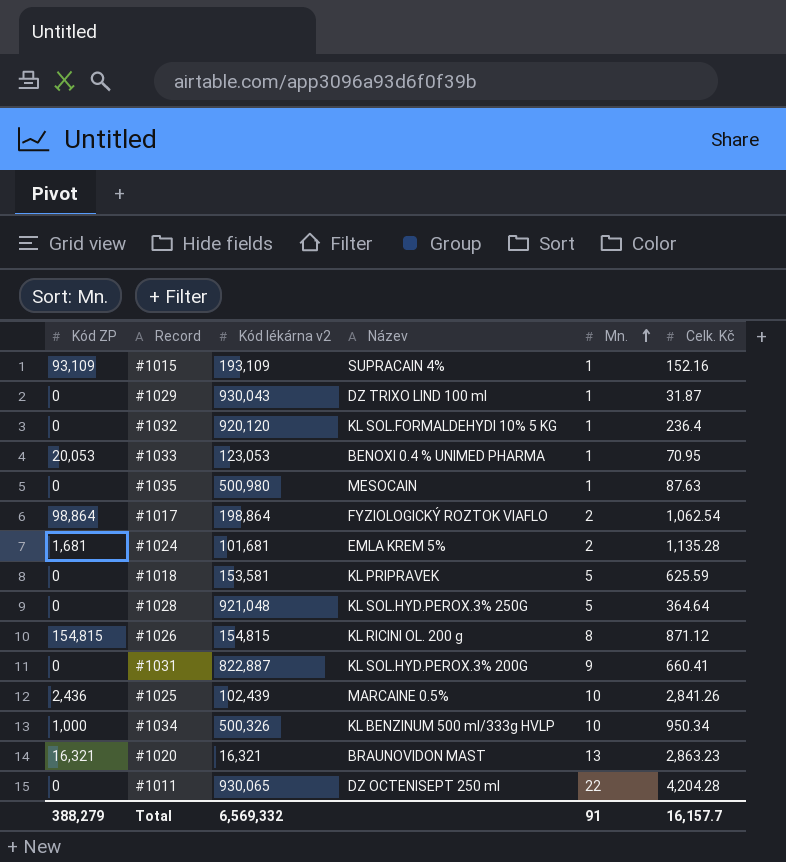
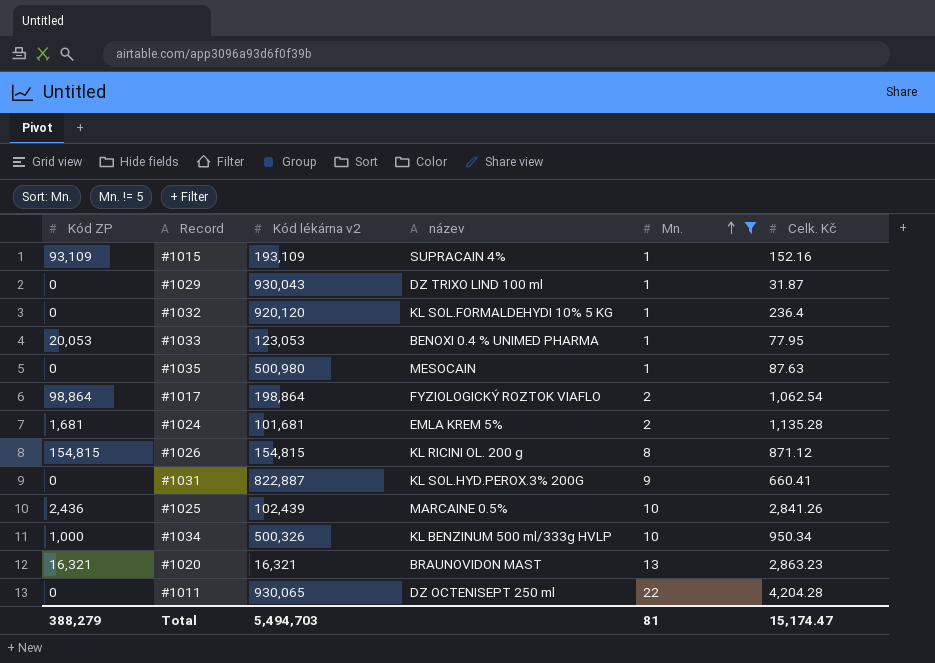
filter: none -> Mn. != 5
column name: Název -> název
#1033 | Celk. Kč: 70.95 -> 77.95
Total | Kód lékárna v2: 6,569,332 -> 5,494,703
Total | Mn.: 91 -> 81
Total | Celk. Kč: 16,157.7 -> 15,174.47

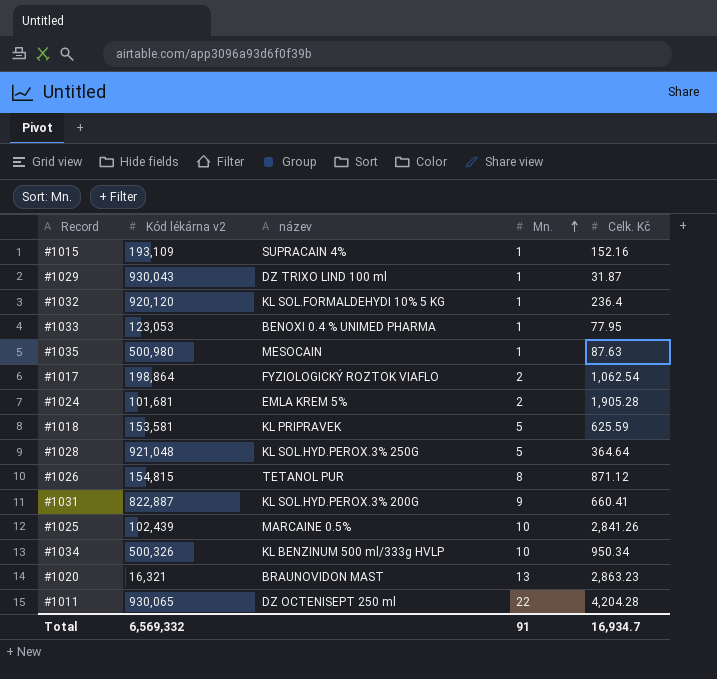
filter: Mn. != 5 -> none
column Kód ZP | position: 1 -> none
#1024 | Celk. Kč: 1,135.28 -> 1,905.28
#1026 | název: KL RICINI OL. 200 g -> TETANOL PUR
Total | Kód lékárna v2: 5,494,703 -> 6,569,332
Total | Mn.: 81 -> 91
Total | Celk. Kč: 15,174.47 -> 16,934.7

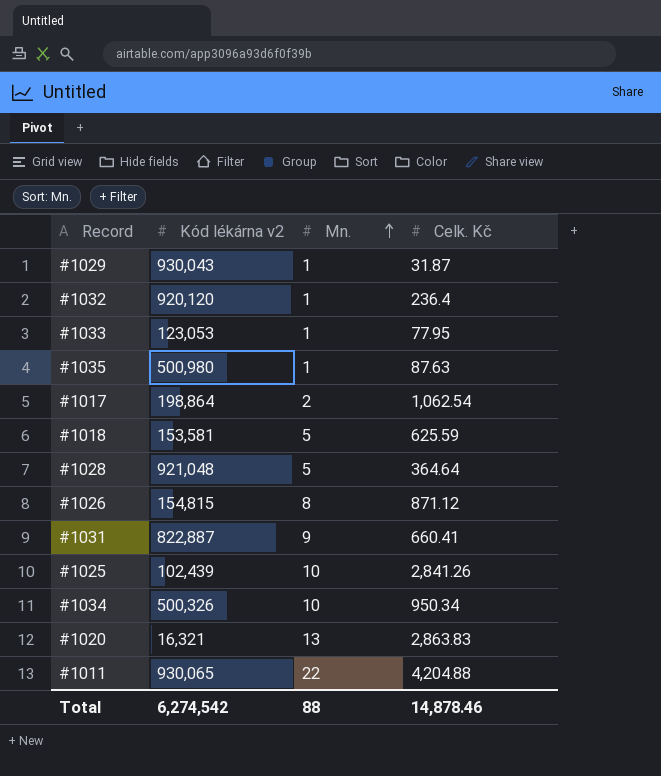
column název | position: 3 -> none
row #1015: 193,109 | SUPRACAIN 4% | 1 | 152.16 -> none
row #1024: 101,681 | EMLA KREM 5% | 2 | 1,905.28 -> none
#1020 | Celk. Kč: 2,863.23 -> 2,863.83
#1011 | Celk. Kč: 4,204.28 -> 4,204.88
Total | Kód lékárna v2: 6,569,332 -> 6,274,542
Total | Mn.: 91 -> 88
Total | Celk. Kč: 16,934.7 -> 14,878.46

